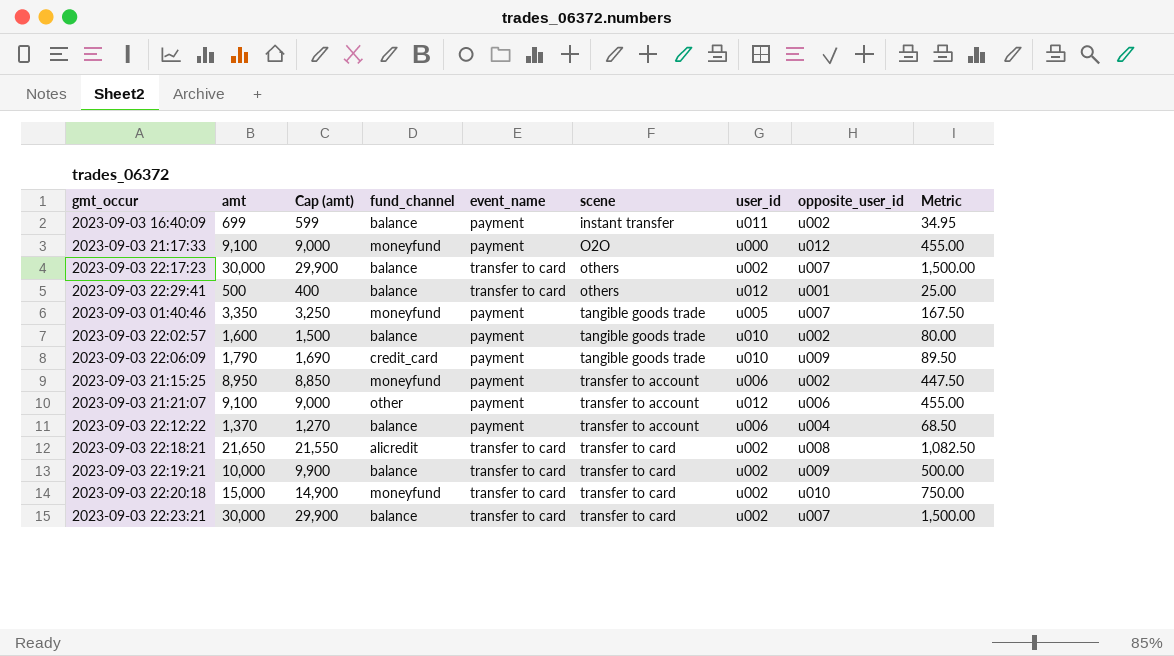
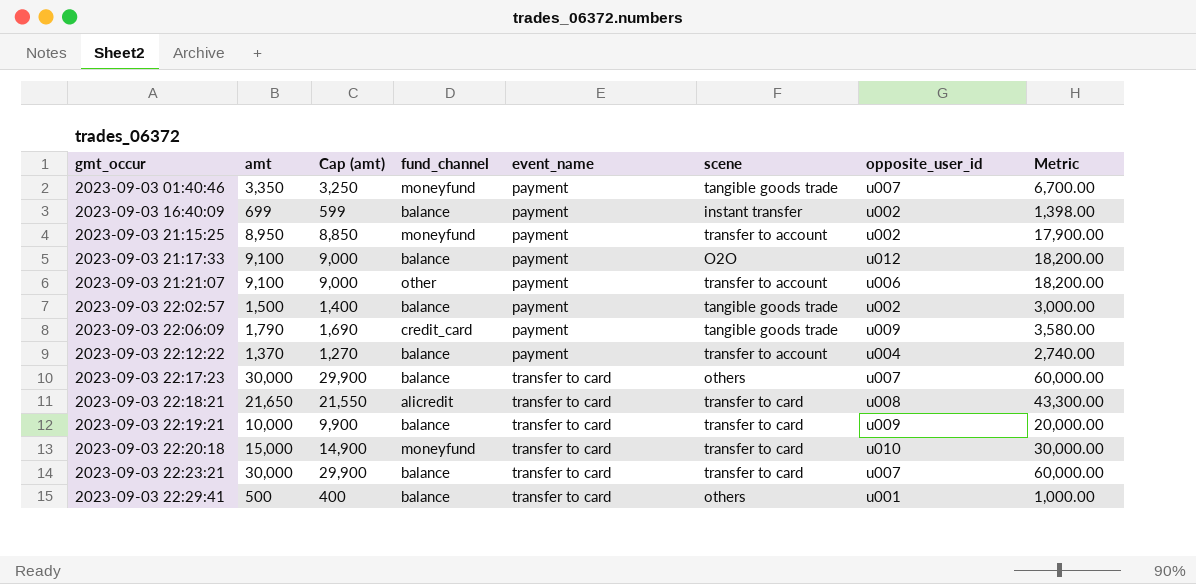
row order: scene ascending -> gmt_occur ascending
column user_id | position: 7 -> none
column Metric | formula: [amt] * 0.05 -> [amt] * 2
2023-09-03 21:17:33 | fund_channel: moneyfund -> balance
2023-09-03 22:02:57 | amt: 1,600 -> 1,500
2023-09-03 22:02:57 | Cap (amt): 1,500 -> 1,400

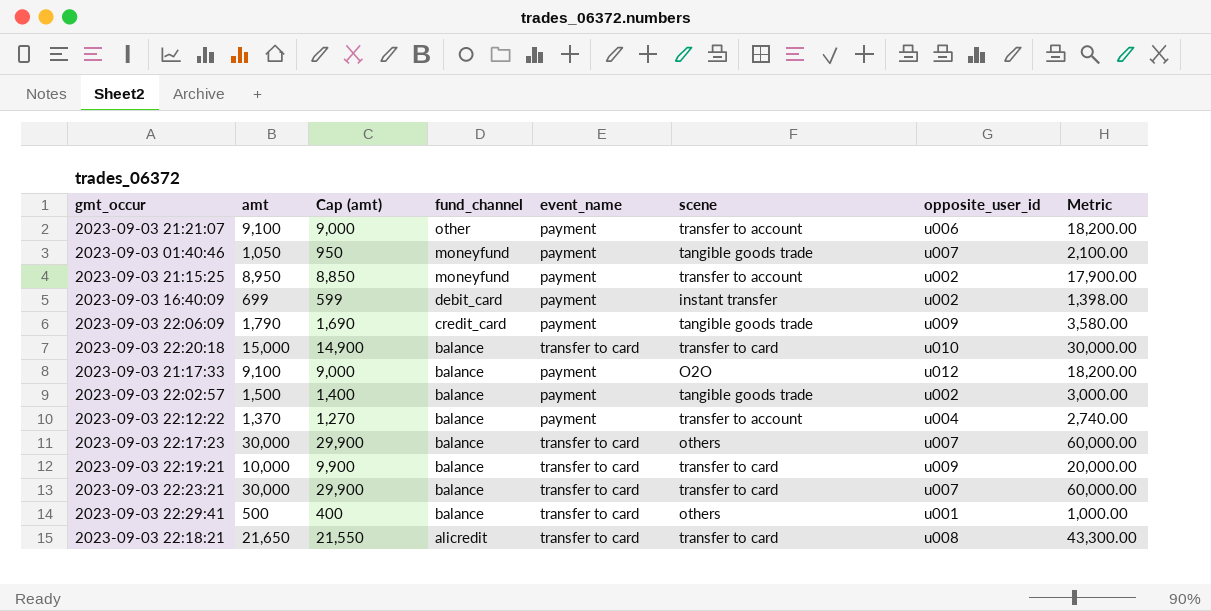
row order: gmt_occur ascending -> fund_channel descending
2023-09-03 01:40:46 | amt: 3,350 -> 1,050
2023-09-03 01:40:46 | Cap (amt): 3,250 -> 950
2023-09-03 01:40:46 | Metric: 6,700.00 -> 2,100.00
2023-09-03 16:40:09 | fund_channel: balance -> debit_card
2023-09-03 22:20:18 | fund_channel: moneyfund -> balance

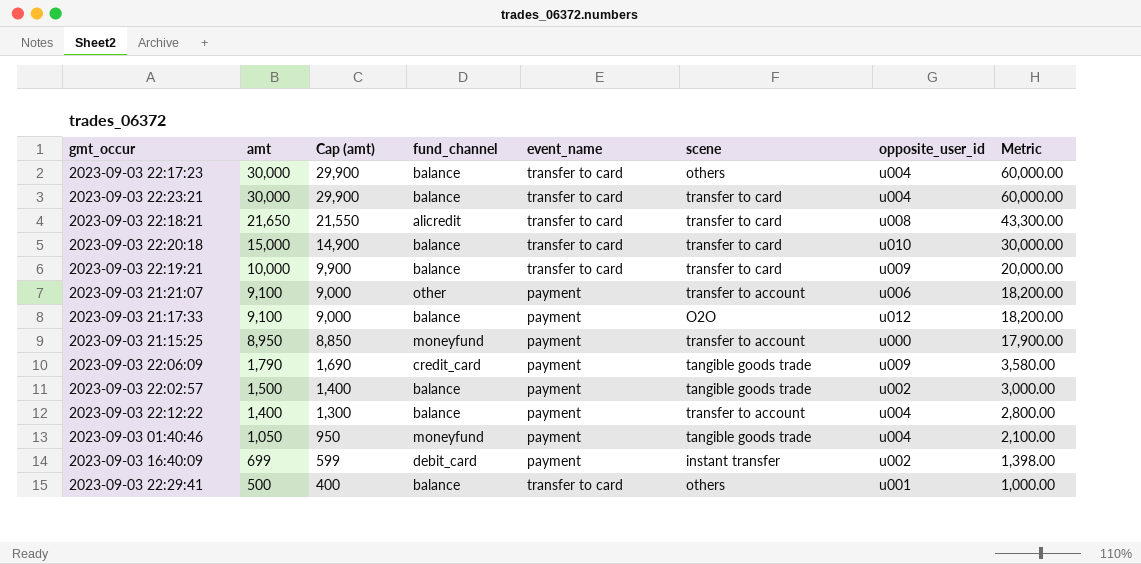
row order: fund_channel descending -> amt descending
2023-09-03 22:17:23 | opposite_user_id: u007 -> u004
2023-09-03 22:23:21 | opposite_user_id: u007 -> u004
2023-09-03 21:15:25 | opposite_user_id: u002 -> u000
2023-09-03 22:12:22 | amt: 1,370 -> 1,400
2023-09-03 22:12:22 | Cap (amt): 1,270 -> 1,300
2023-09-03 22:12:22 | Metric: 2,740.00 -> 2,800.00
2023-09-03 01:40:46 | opposite_user_id: u007 -> u004

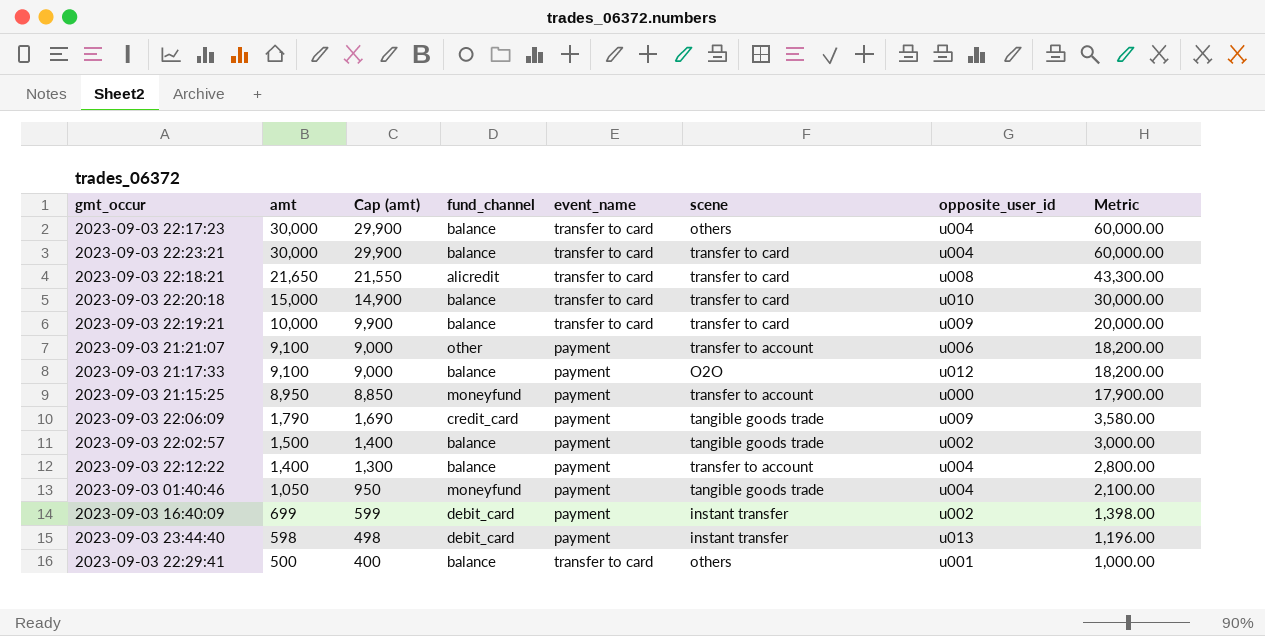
row 2023-09-03 23:44:40: none -> 598 | 498 | debit_card | payment | instant transfer | u013 | 1,196.00

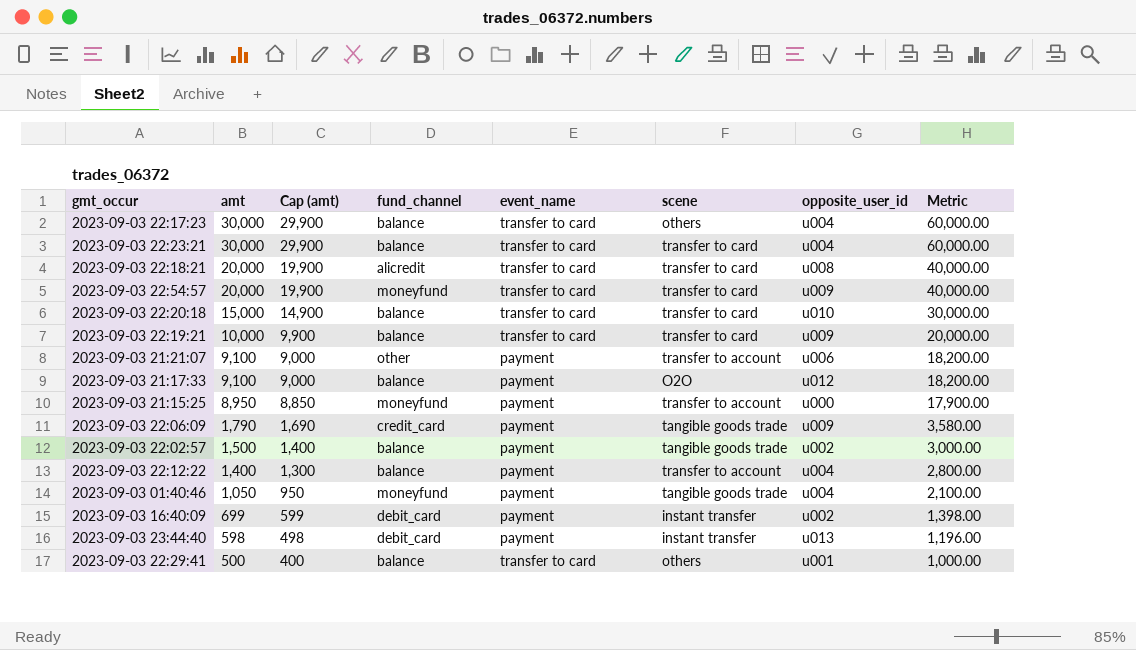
2023-09-03 22:18:21 | amt: 21,650 -> 20,000
2023-09-03 22:18:21 | Cap (amt): 21,550 -> 19,900
2023-09-03 22:18:21 | Metric: 43,300.00 -> 40,000.00
row 2023-09-03 22:54:57: none -> 20,000 | 19,900 | moneyfund | transfer to card | transfer to card | u009 | 40,000.00

